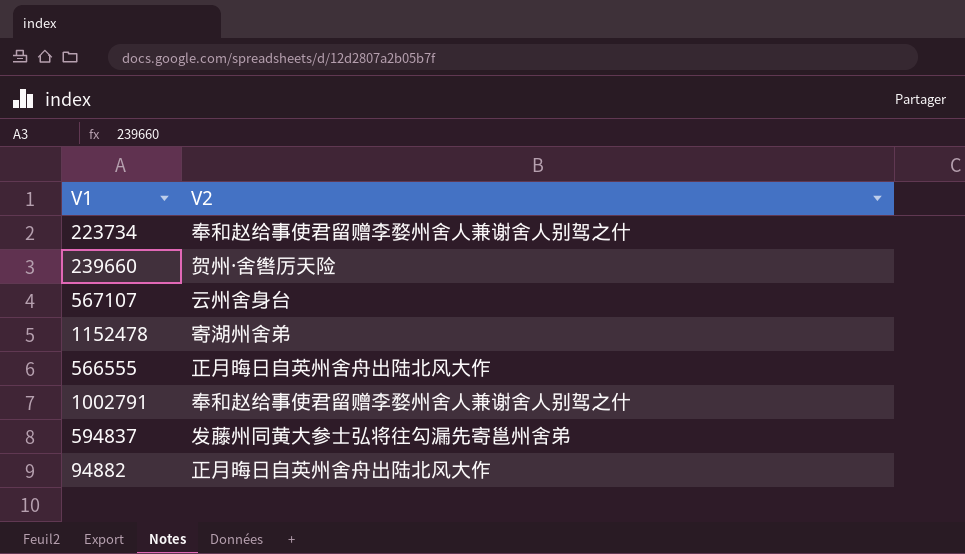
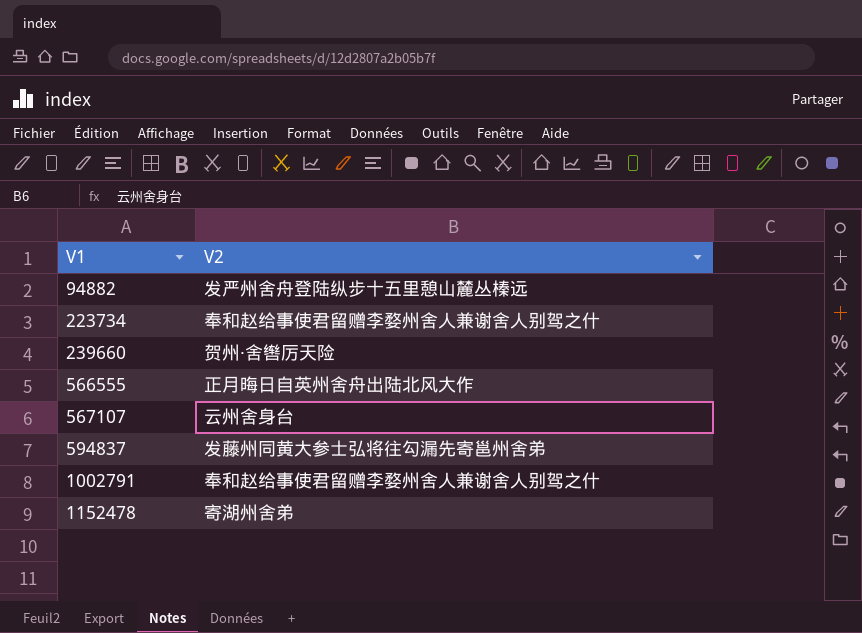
row order: none -> V1 ascending
94882 | V2: 正月晦日自英州舍舟出陆北风大作 -> 发严州舍舟登陆纵步十五里憩山麓丛榛远

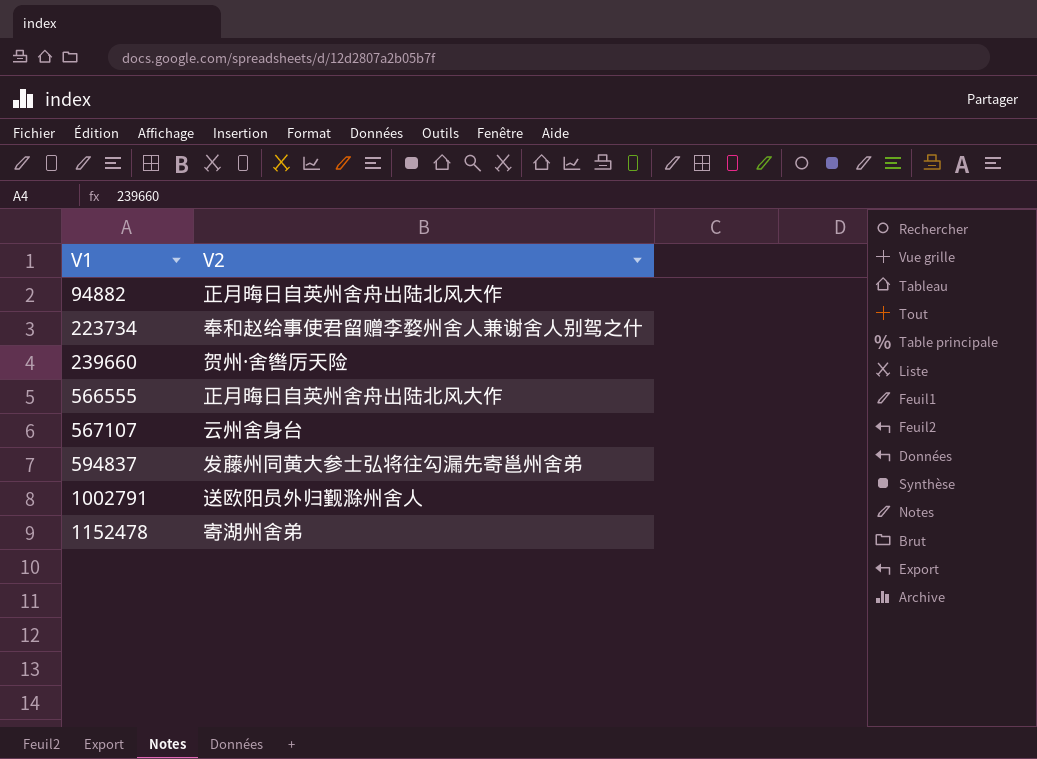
94882 | V2: 发严州舍舟登陆纵步十五里憩山麓丛榛远 -> 正月晦日自英州舍舟出陆北风大作
1002791 | V2: 奉和赵给事使君留赠李婺州舍人兼谢舍人别驾之什 -> 送欧阳员外归觐滁州舍人

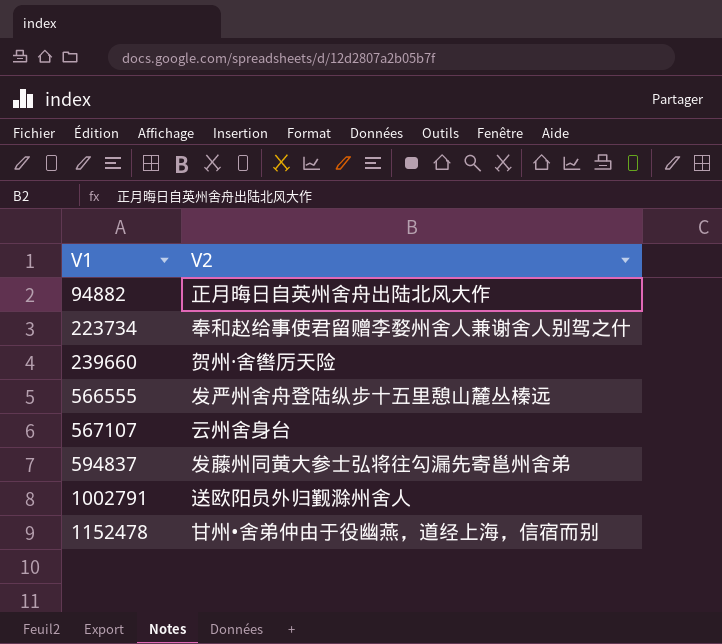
566555 | V2: 正月晦日自英州舍舟出陆北风大作 -> 发严州舍舟登陆纵步十五里憩山麓丛榛远
1152478 | V2: 寄湖州舍弟 -> 甘州•舍弟仲由于役幽燕，道经上海，信宿而别

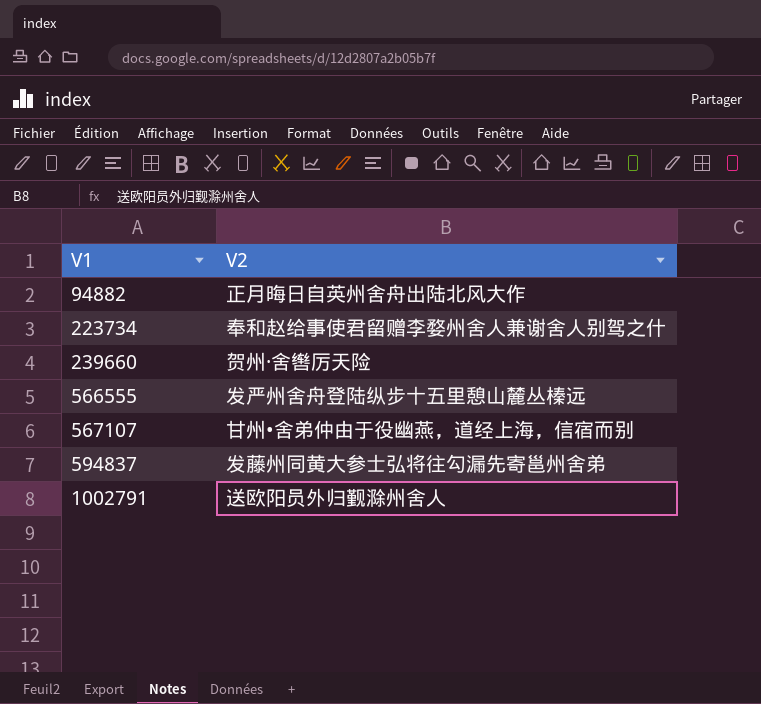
row 1152478: 甘州•舍弟仲由于役幽燕，道经上海，信宿而别 -> none
567107 | V2: 云州舍身台 -> 甘州•舍弟仲由于役幽燕，道经上海，信宿而别

